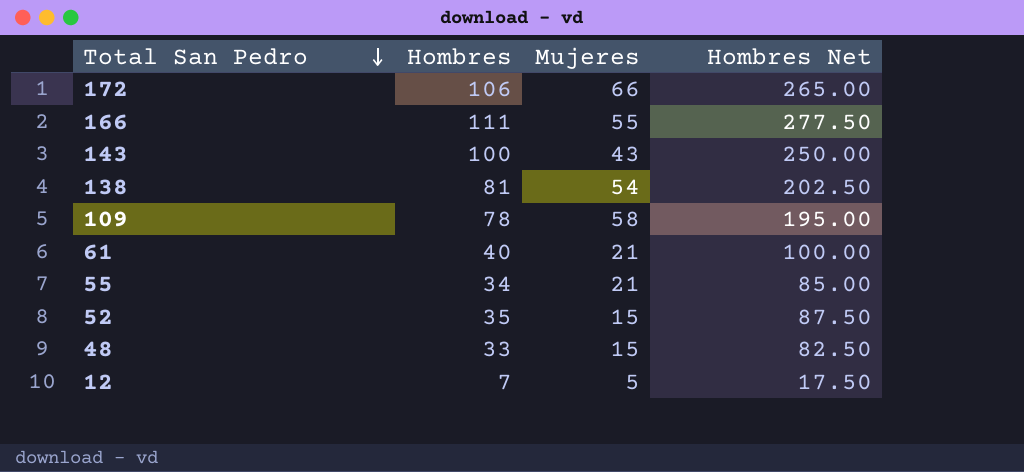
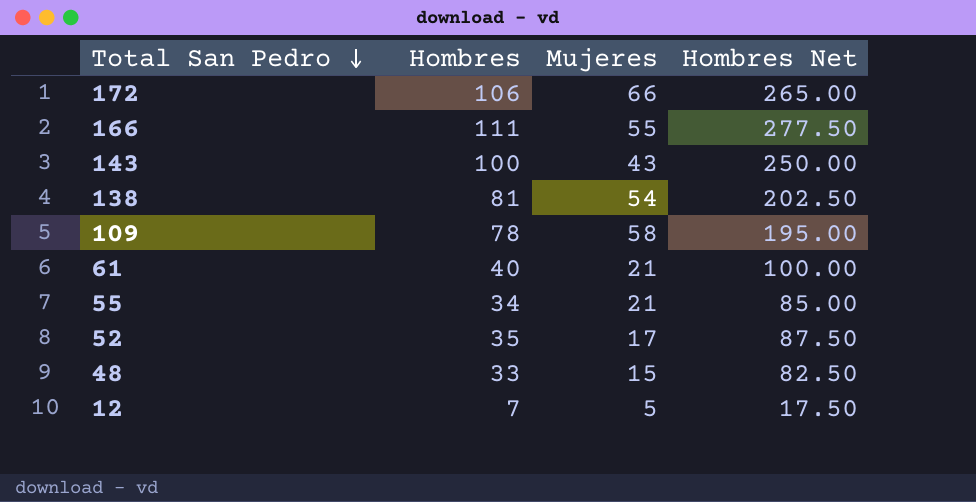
52 | Mujeres: 15 -> 17

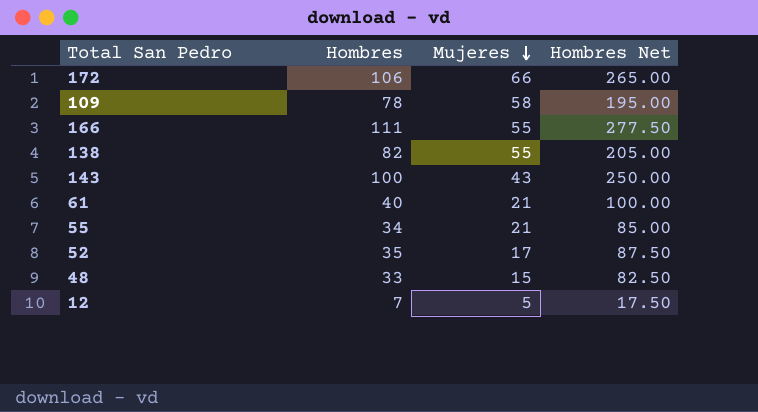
row order: Total San Pedro descending -> Mujeres descending
138 | Hombres: 81 -> 82
138 | Mujeres: 54 -> 55
138 | Hombres Net: 202.50 -> 205.00

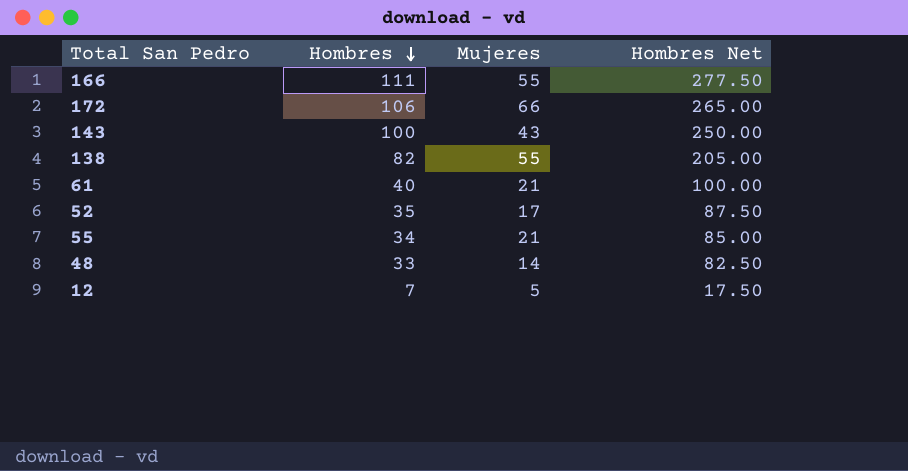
row order: Mujeres descending -> Hombres descending
row 109: 78 | 58 | 195.00 -> none
48 | Mujeres: 15 -> 14

